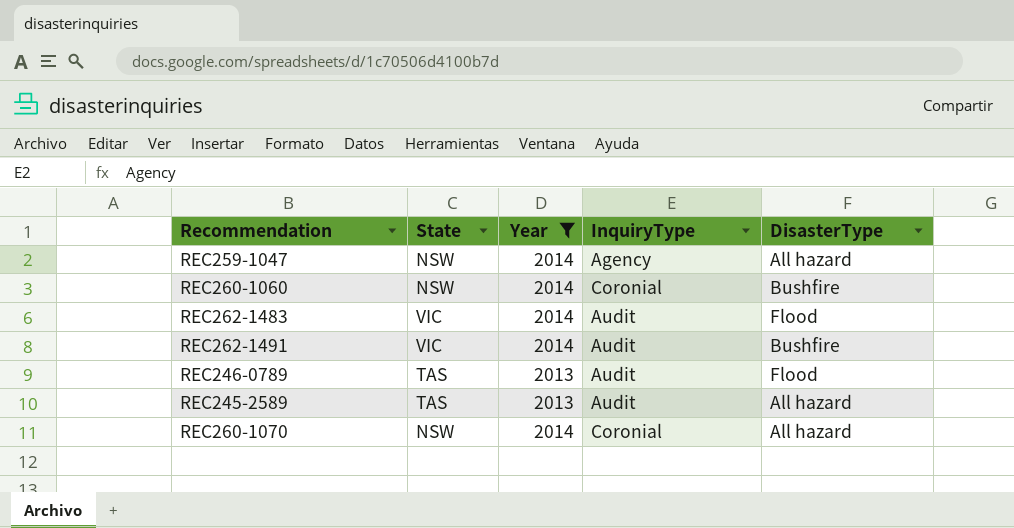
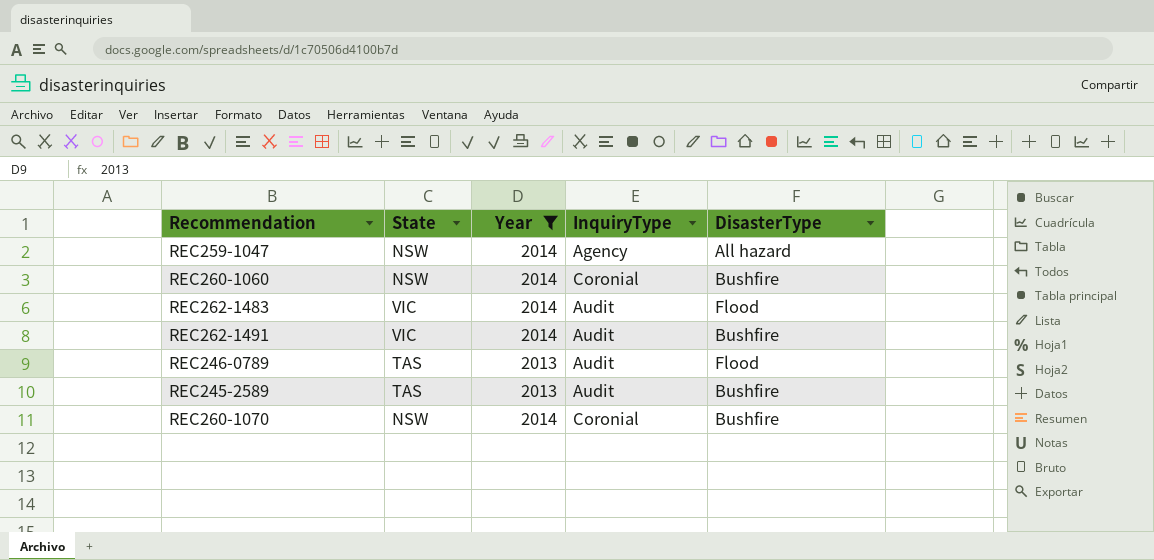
REC245-2589 | DisasterType: All hazard -> Bushfire
REC260-1070 | DisasterType: All hazard -> Bushfire

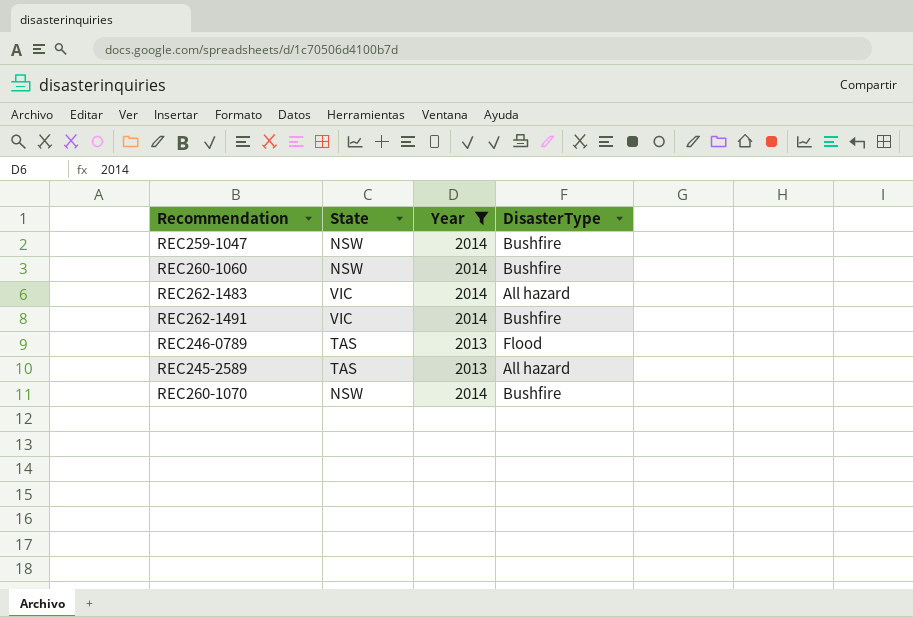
column InquiryType | position: 4 -> none
REC259-1047 | DisasterType: All hazard -> Bushfire
REC262-1483 | DisasterType: Flood -> All hazard
REC245-2589 | DisasterType: Bushfire -> All hazard

